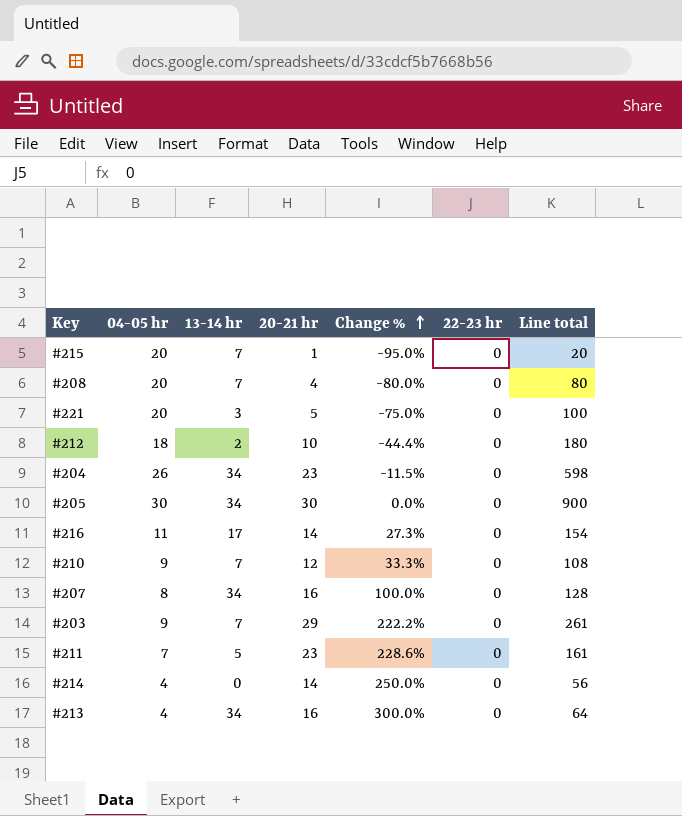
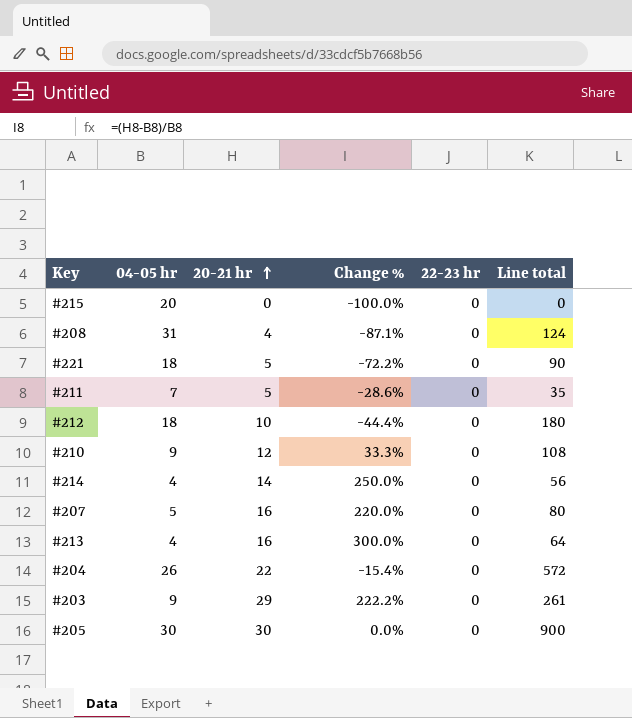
row order: Change % ascending -> 20-21 hr ascending
column 13-14 hr | position: 3 -> none
row #216: 11 | 17 | 14 | 27.3% | 0 | 154 -> none
#215 | 20-21 hr: 1 -> 0
#215 | Change %: -95.0% -> -100.0%
#215 | Line total: 20 -> 0
#208 | 04-05 hr: 20 -> 31
#208 | Change %: -80.0% -> -87.1%
#208 | Line total: 80 -> 124
#221 | 04-05 hr: 20 -> 18
#221 | Change %: -75.0% -> -72.2%
#221 | Line total: 100 -> 90
#211 | 20-21 hr: 23 -> 5
#211 | Change %: 228.6% -> -28.6%
#211 | Line total: 161 -> 35
#207 | 04-05 hr: 8 -> 5
#207 | Change %: 100.0% -> 220.0%
#207 | Line total: 128 -> 80
#204 | 20-21 hr: 23 -> 22
#204 | Change %: -11.5% -> -15.4%
#204 | Line total: 598 -> 572

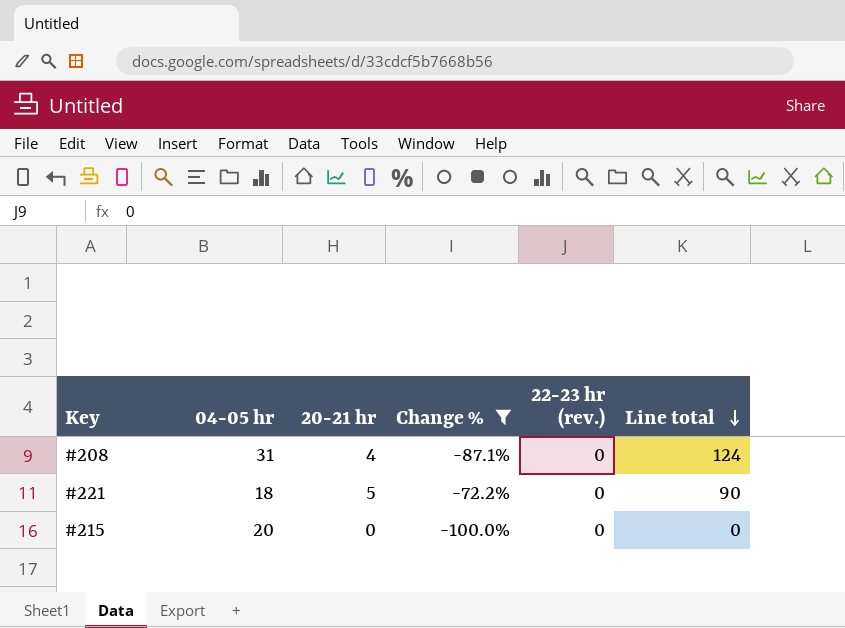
filter: none -> Change % <= -72.2%
row order: 20-21 hr ascending -> Line total descending
column name: 22-23 hr -> 22-23 hr (rev.)

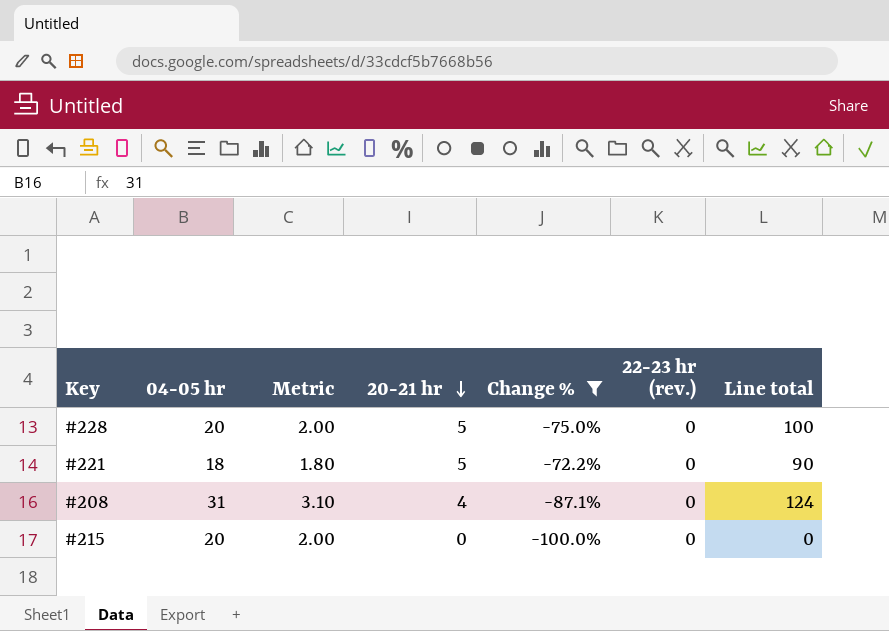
row order: Line total descending -> 20-21 hr descending
column Metric | formula: none -> [04-05 hr] * 0.1
row #228: none -> 20 | 2.00 | 5 | -75.0% | 0 | 100

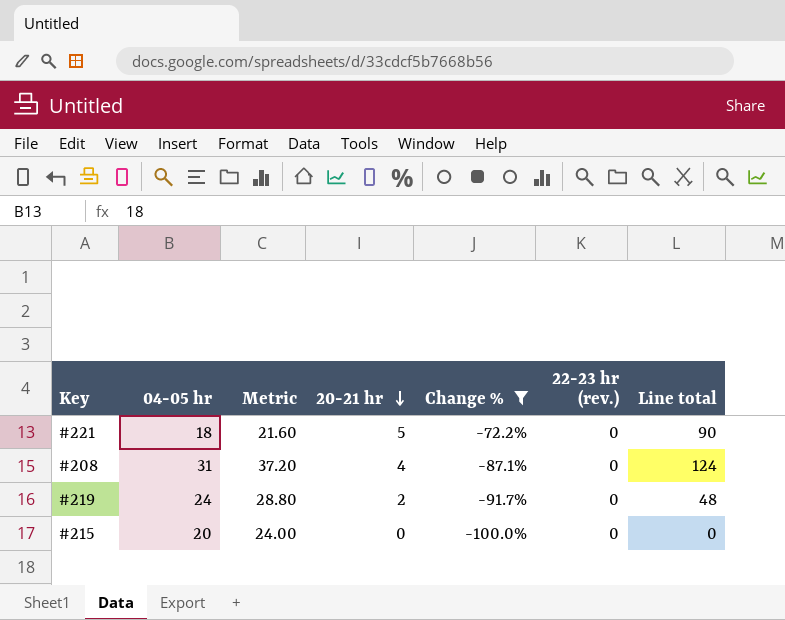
column Metric | formula: [04-05 hr] * 0.1 -> [04-05 hr] * 1.2
row #228: 20 | 2.00 | 5 | -75.0% | 0 | 100 -> none
row #219: none -> 24 | 28.80 | 2 | -91.7% | 0 | 48

